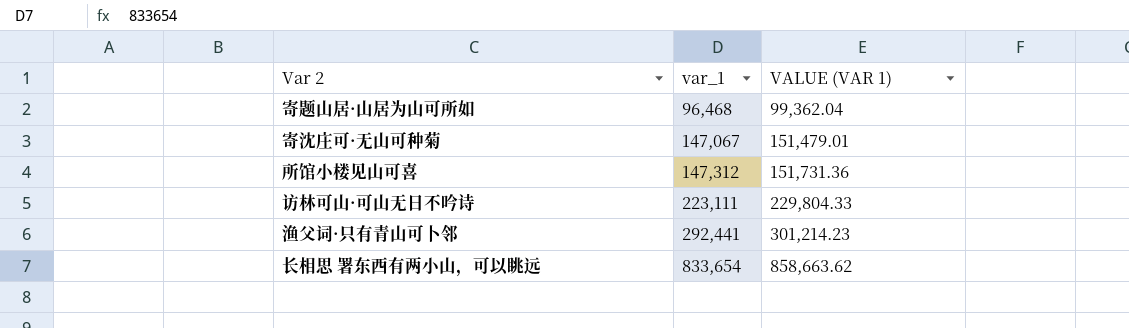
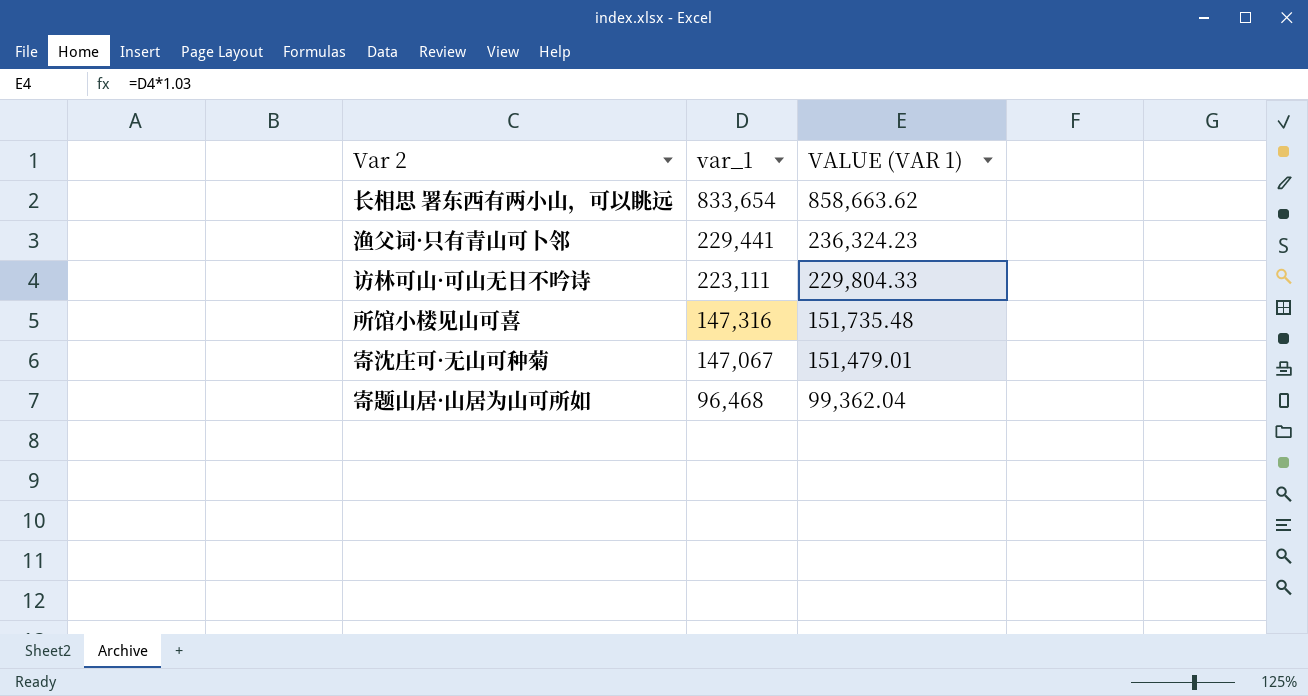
row order: var_1 ascending -> var_1 descending
渔父词·只有青山可卜邻 | var_1: 292,441 -> 229,441
渔父词·只有青山可卜邻 | VALUE (VAR 1): 301,214.23 -> 236,324.23
所馆小楼见山可喜 | var_1: 147,312 -> 147,316
所馆小楼见山可喜 | VALUE (VAR 1): 151,731.36 -> 151,735.48

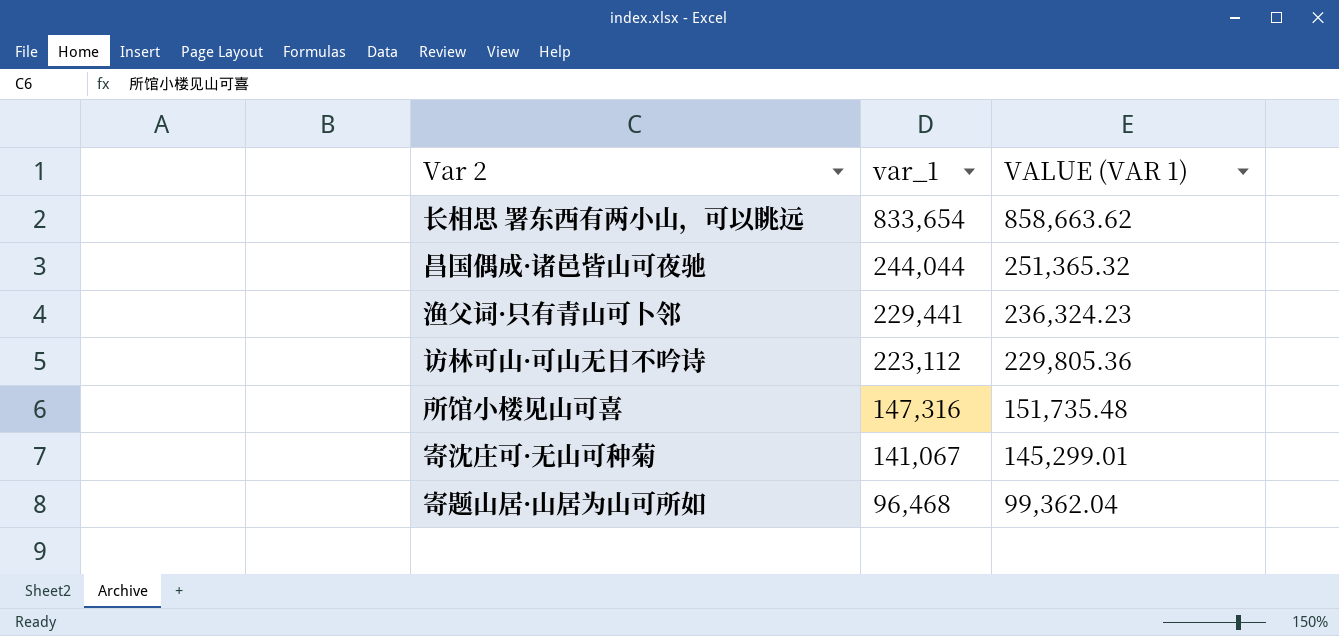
row 昌国偶成·诸邑皆山可夜驰: none -> 244,044 | 251,365.32
访林可山·可山无日不吟诗 | var_1: 223,111 -> 223,112
访林可山·可山无日不吟诗 | VALUE (VAR 1): 229,804.33 -> 229,805.36
寄沈庄可·无山可种菊 | var_1: 147,067 -> 141,067
寄沈庄可·无山可种菊 | VALUE (VAR 1): 151,479.01 -> 145,299.01

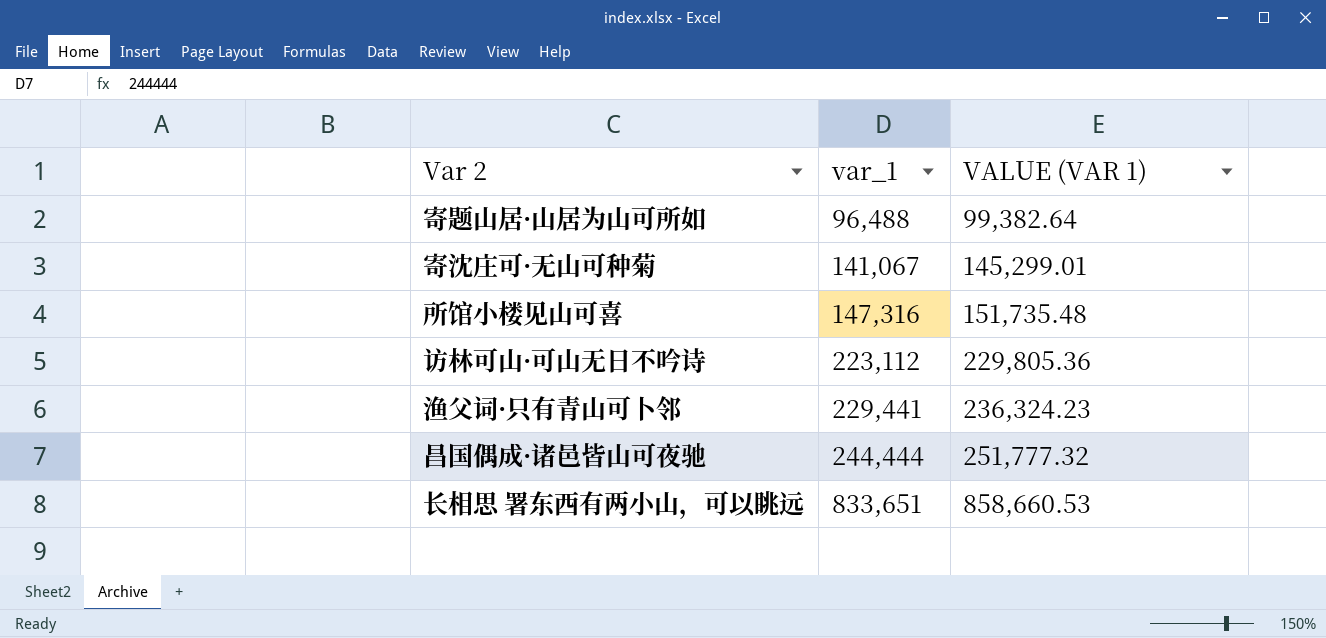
row order: var_1 descending -> var_1 ascending
寄题山居·山居为山可所如 | var_1: 96,468 -> 96,488
寄题山居·山居为山可所如 | VALUE (VAR 1): 99,362.04 -> 99,382.64
昌国偶成·诸邑皆山可夜驰 | var_1: 244,044 -> 244,444
昌国偶成·诸邑皆山可夜驰 | VALUE (VAR 1): 251,365.32 -> 251,777.32
长相思 署东西有两小山，可以眺远 | var_1: 833,654 -> 833,651
长相思 署东西有两小山，可以眺远 | VALUE (VAR 1): 858,663.62 -> 858,660.53

